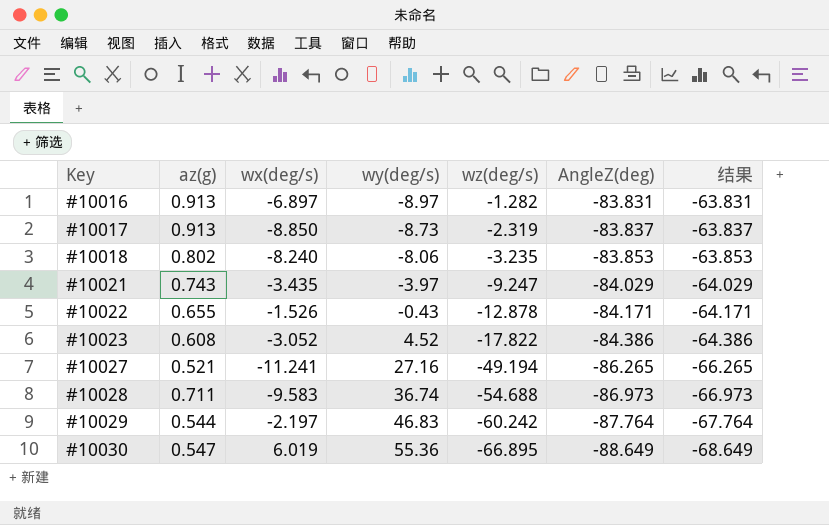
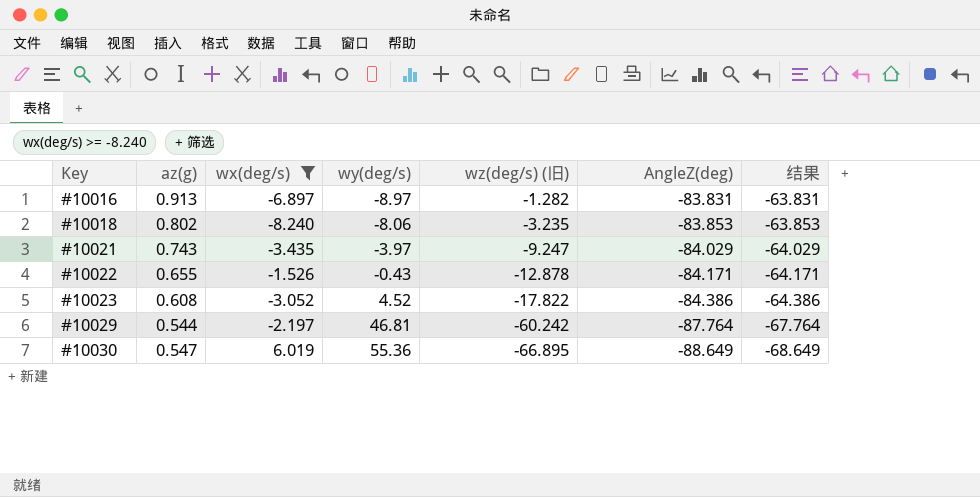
filter: none -> wx(deg/s) >= -8.240
column name: wz(deg/s) -> wz(deg/s) (旧)
#10029 | wy(deg/s): 46.83 -> 46.81

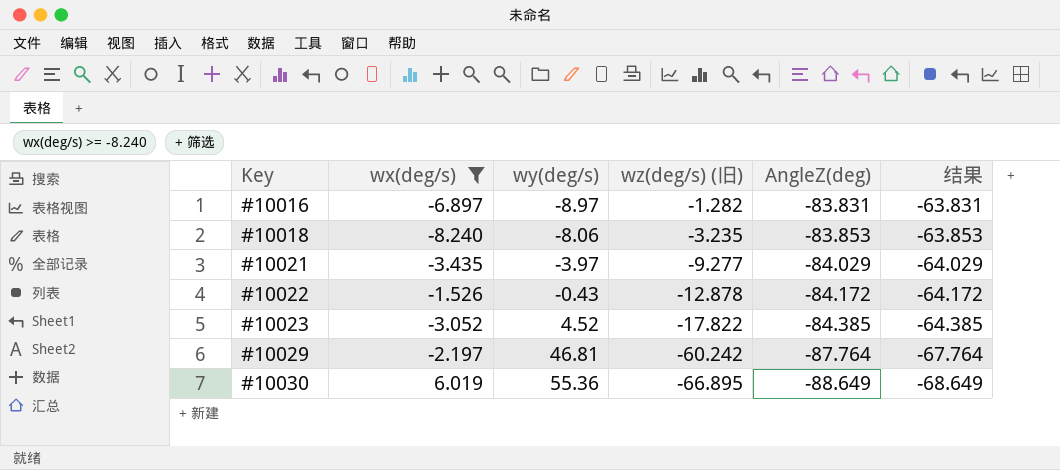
column az(g) | position: 2 -> none
#10021 | wz(deg/s) (旧): -9.247 -> -9.277
#10022 | AngleZ(deg): -84.171 -> -84.172
#10022 | 结果: -64.171 -> -64.172
#10023 | AngleZ(deg): -84.386 -> -84.385
#10023 | 结果: -64.386 -> -64.385

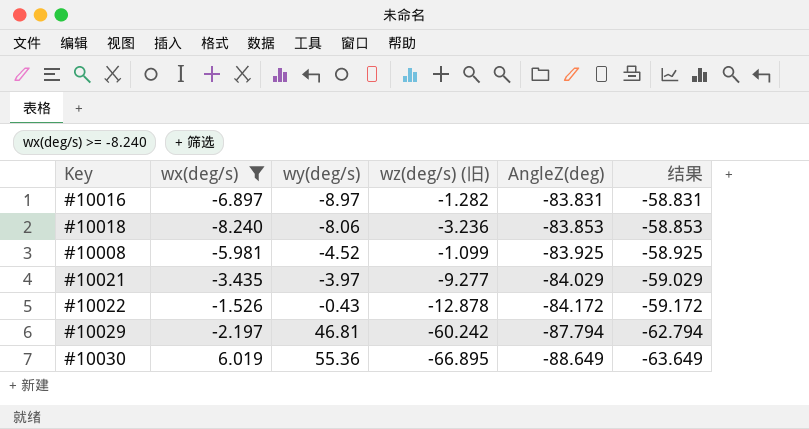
column 结果 | formula: [AngleZ(deg)] + 20 -> [AngleZ(deg)] + 25
row #10023: -3.052 | 4.52 | -17.822 | -84.385 | -64.385 -> none
#10018 | wz(deg/s) (旧): -3.235 -> -3.236
row #10008: none -> -5.981 | -4.52 | -1.099 | -83.925 | -58.925
#10029 | AngleZ(deg): -87.764 -> -87.794

